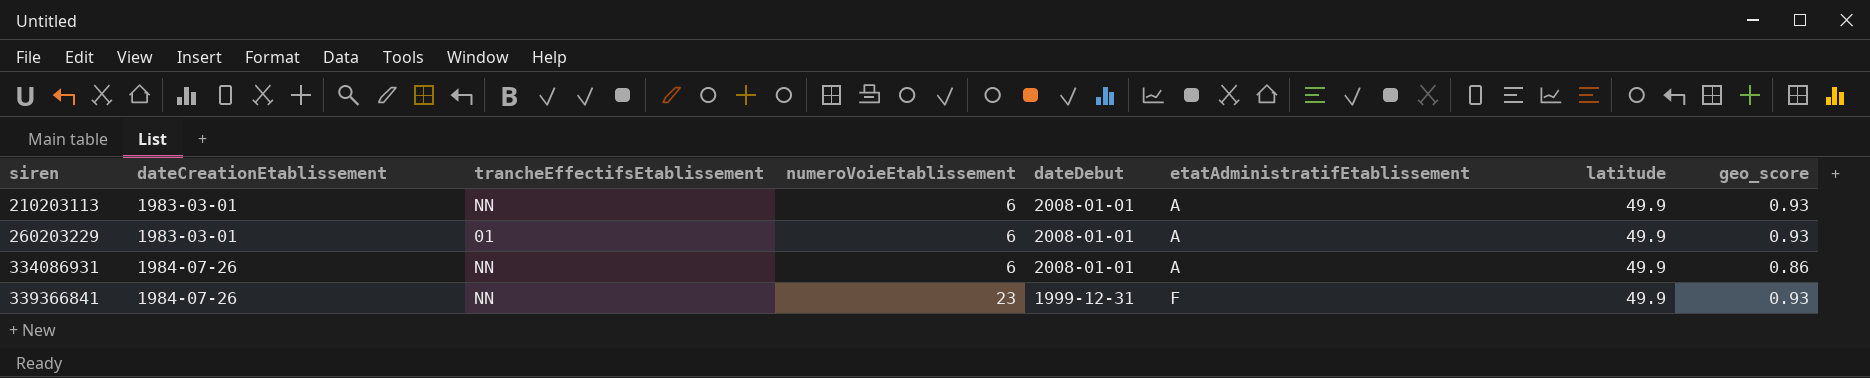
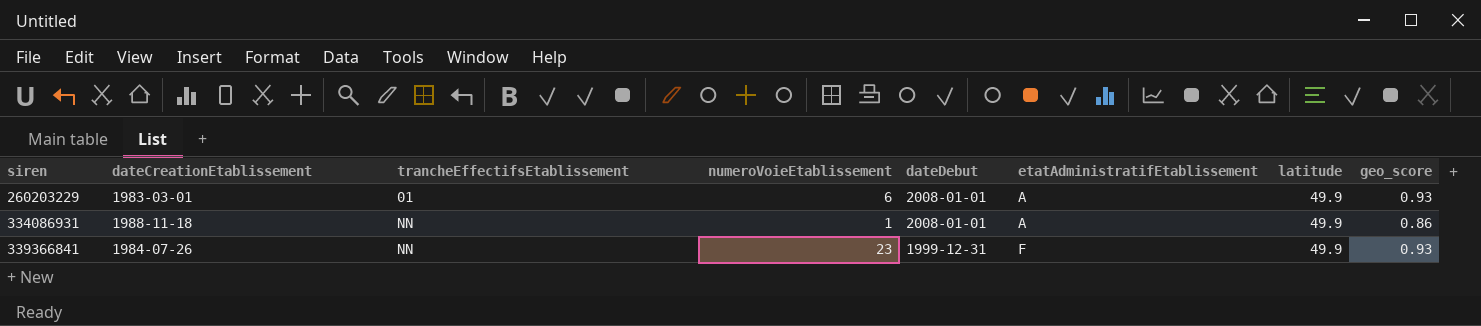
row 210203113: 1983-03-01 | NN | 6 | 2008-01-01 | A | 49.9 | 0.93 -> none
334086931 | dateCreationEtablissement: 1984-07-26 -> 1988-11-18
334086931 | numeroVoieEtablissement: 6 -> 1

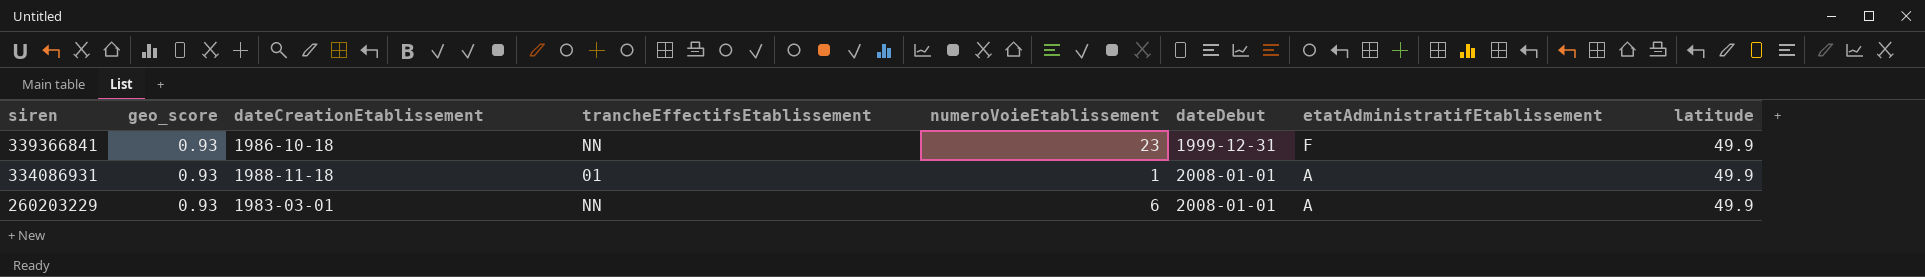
row order: siren ascending -> siren descending
column geo_score | position: 8 -> 2
339366841 | dateCreationEtablissement: 1984-07-26 -> 1986-10-18
334086931 | geo_score: 0.86 -> 0.93
334086931 | trancheEffectifsEtablissement: NN -> 01
260203229 | trancheEffectifsEtablissement: 01 -> NN

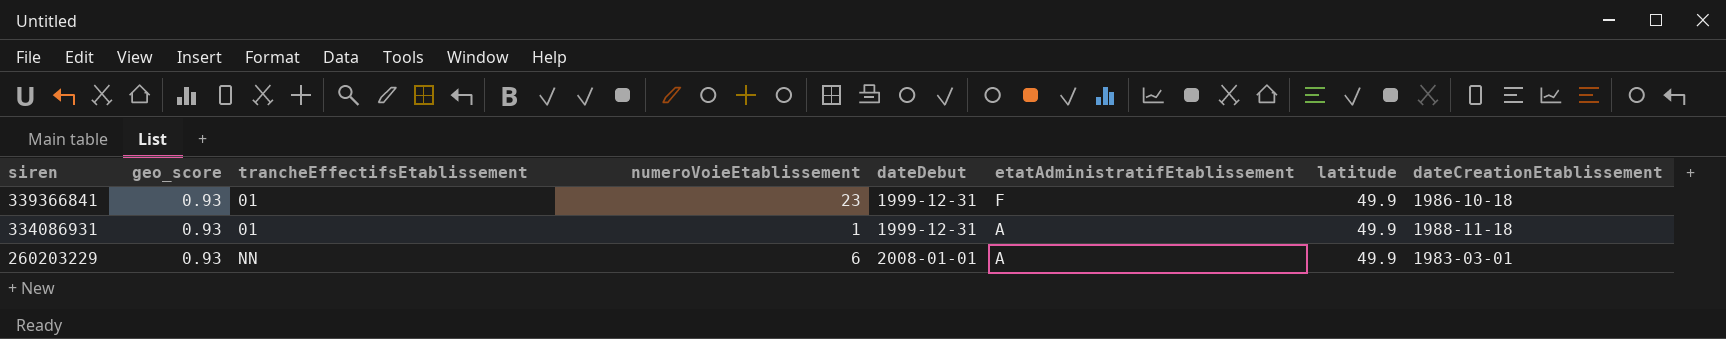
column dateCreationEtablissement | position: 3 -> 8
339366841 | trancheEffectifsEtablissement: NN -> 01
334086931 | dateDebut: 2008-01-01 -> 1999-12-31

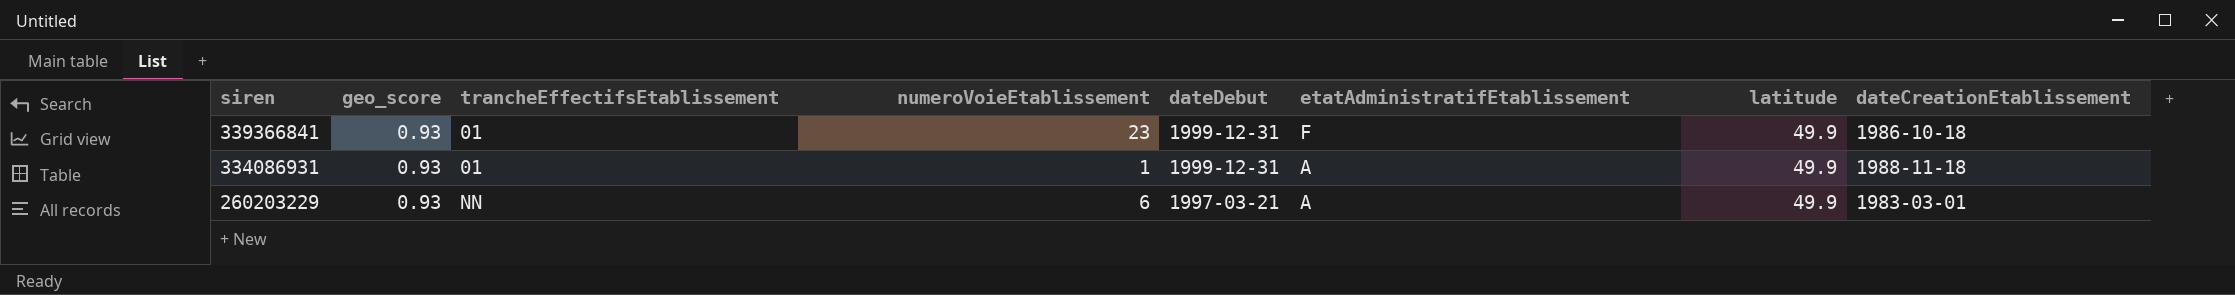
260203229 | dateDebut: 2008-01-01 -> 1997-03-21

